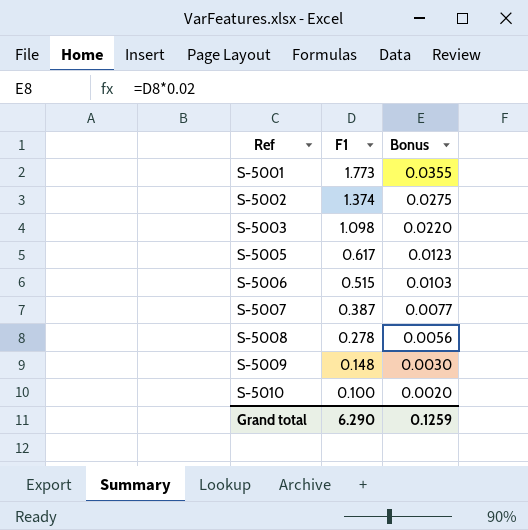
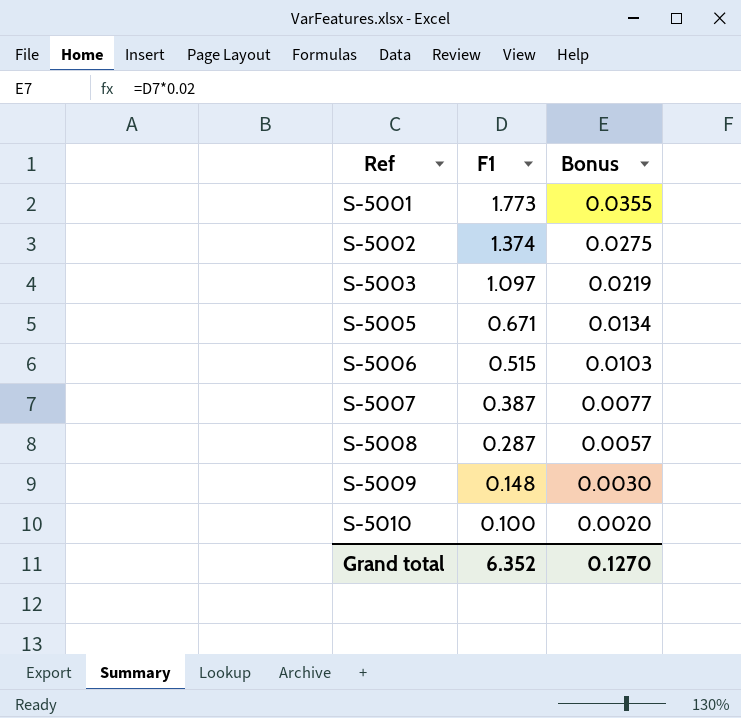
S-5003 | F1: 1.098 -> 1.097
S-5003 | Bonus: 0.0220 -> 0.0219
S-5005 | F1: 0.617 -> 0.671
S-5005 | Bonus: 0.0123 -> 0.0134
S-5008 | F1: 0.278 -> 0.287
S-5008 | Bonus: 0.0056 -> 0.0057
Grand total | F1: 6.290 -> 6.352
Grand total | Bonus: 0.1259 -> 0.1270

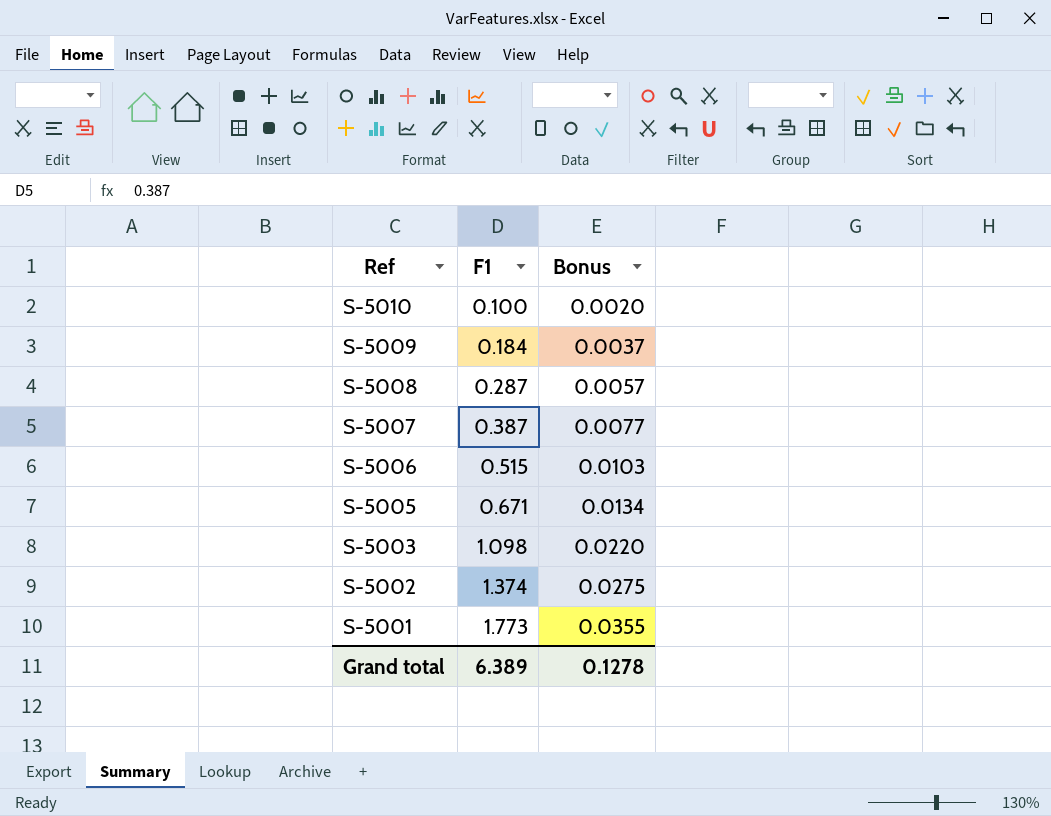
row order: Ref ascending -> Ref descending
S-5009 | F1: 0.148 -> 0.184
S-5009 | Bonus: 0.0030 -> 0.0037
S-5003 | F1: 1.097 -> 1.098
S-5003 | Bonus: 0.0219 -> 0.0220
Grand total | F1: 6.352 -> 6.389
Grand total | Bonus: 0.1270 -> 0.1278

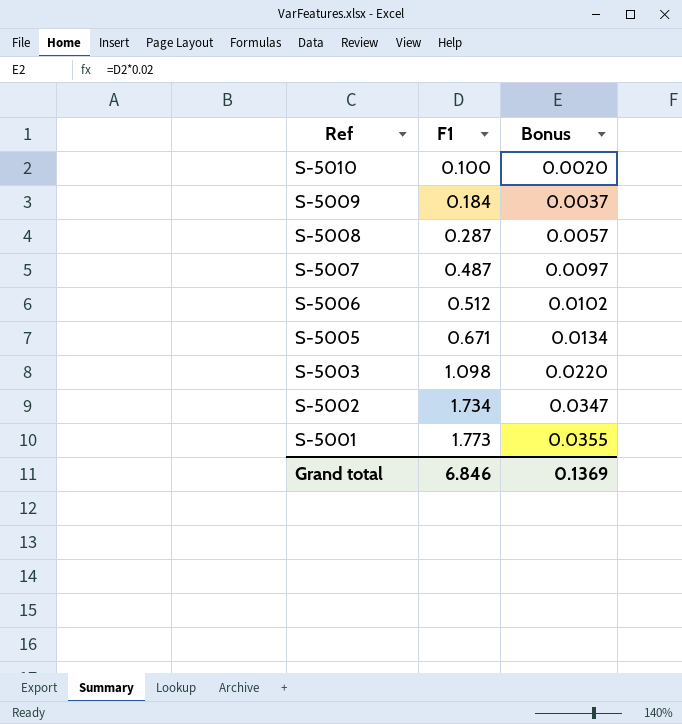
S-5007 | F1: 0.387 -> 0.487
S-5007 | Bonus: 0.0077 -> 0.0097
S-5006 | F1: 0.515 -> 0.512
S-5006 | Bonus: 0.0103 -> 0.0102
S-5002 | F1: 1.374 -> 1.734
S-5002 | Bonus: 0.0275 -> 0.0347
Grand total | F1: 6.389 -> 6.846
Grand total | Bonus: 0.1278 -> 0.1369

